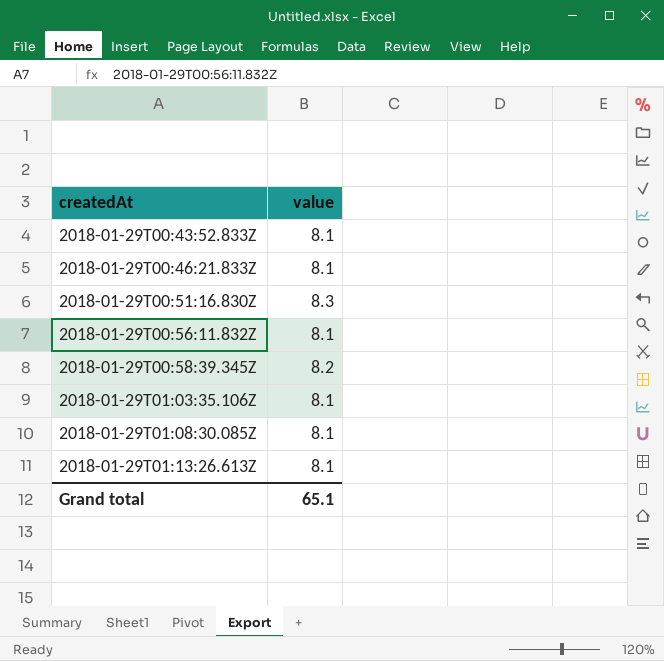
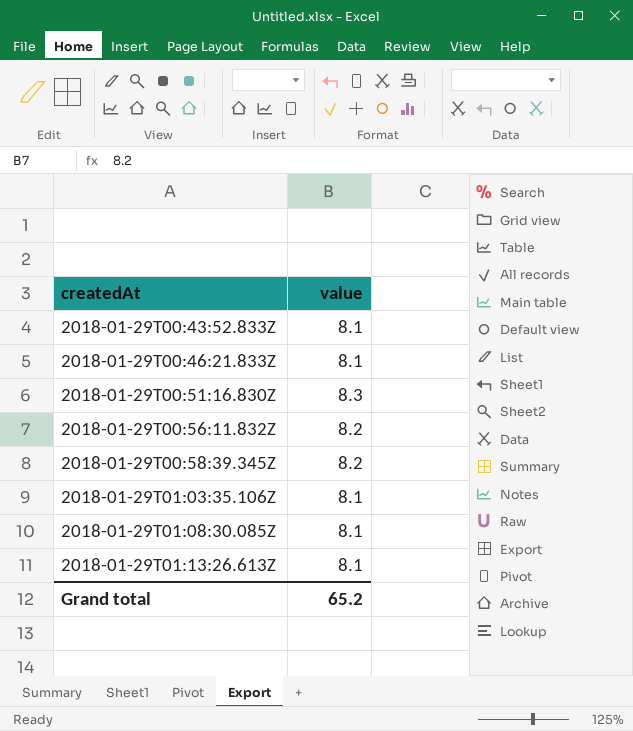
2018-01-29T00:56:11.832Z | value: 8.1 -> 8.2
Grand total | value: 65.1 -> 65.2

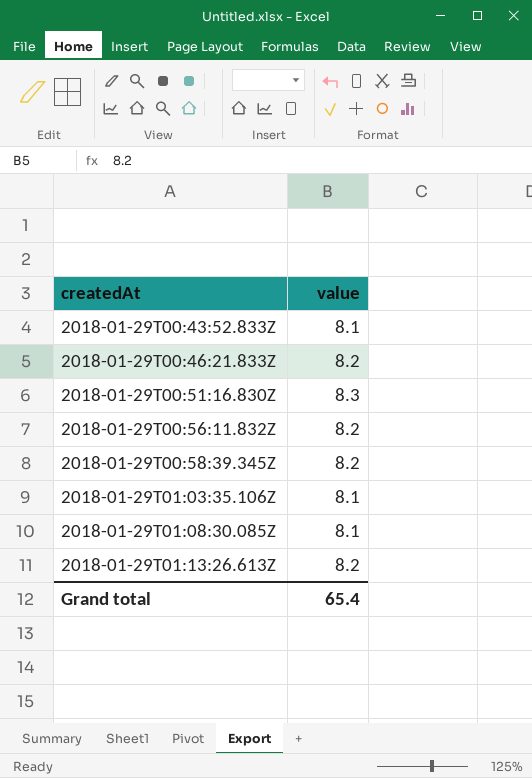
2018-01-29T00:46:21.833Z | value: 8.1 -> 8.2
2018-01-29T01:13:26.613Z | value: 8.1 -> 8.2
Grand total | value: 65.2 -> 65.4

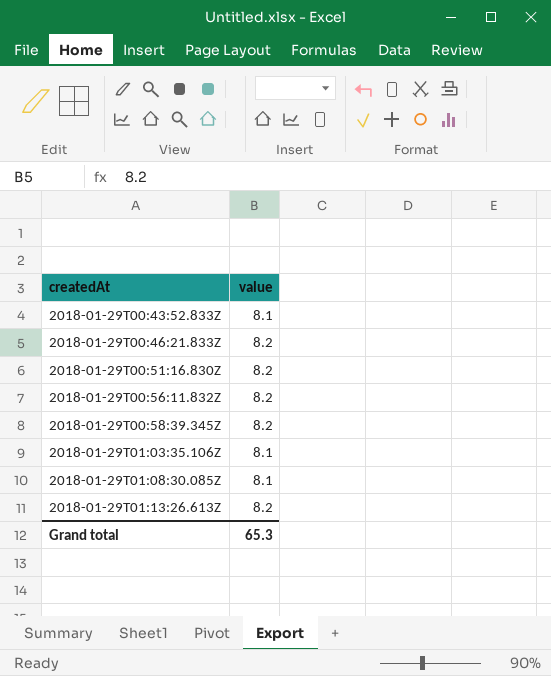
2018-01-29T00:51:16.830Z | value: 8.3 -> 8.2
Grand total | value: 65.4 -> 65.3

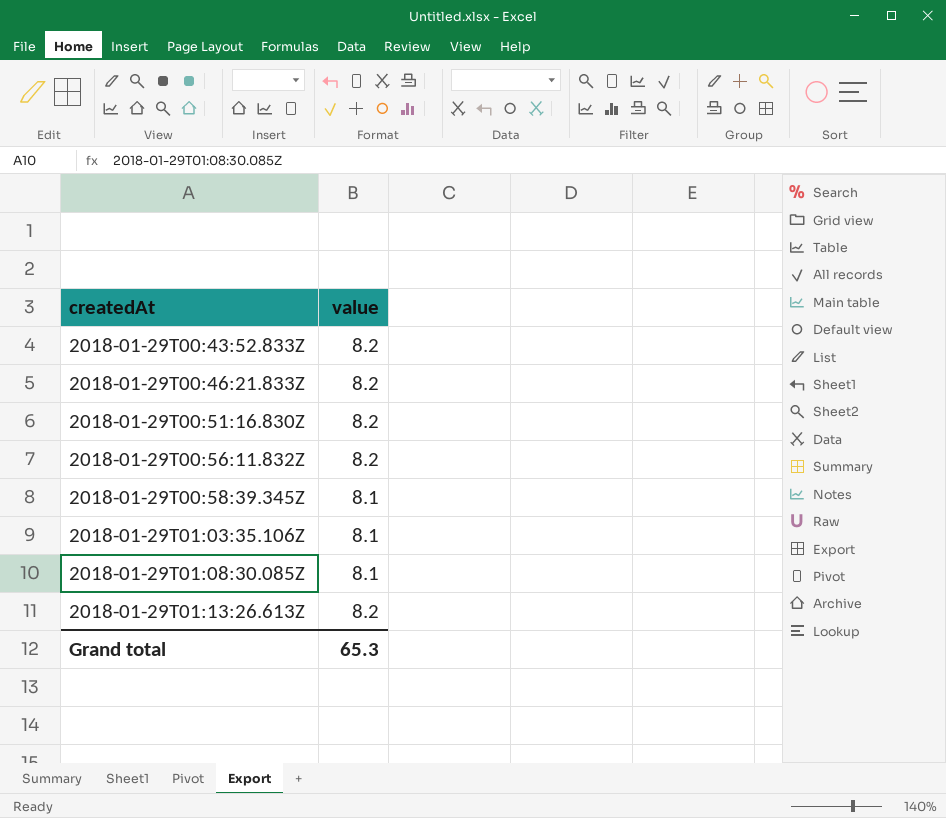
2018-01-29T00:43:52.833Z | value: 8.1 -> 8.2
2018-01-29T00:58:39.345Z | value: 8.2 -> 8.1

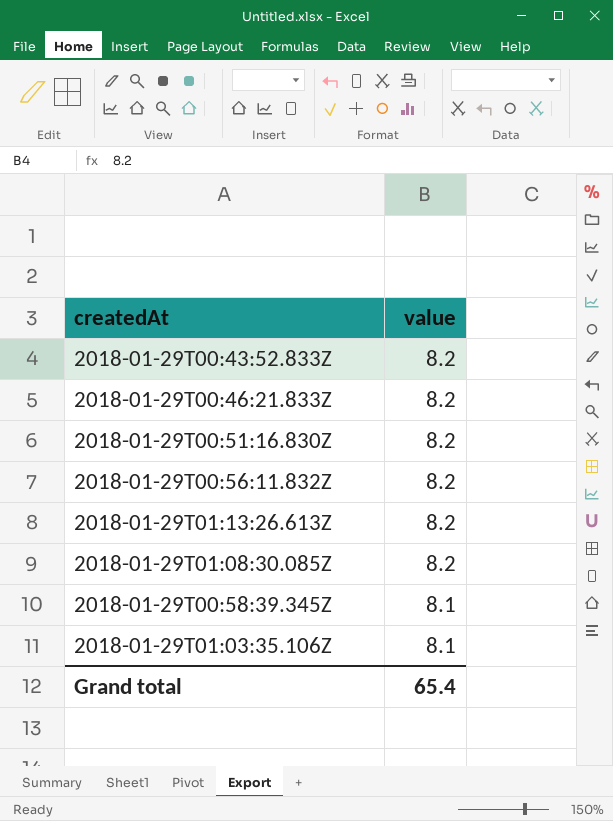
row order: createdAt ascending -> value descending
2018-01-29T01:08:30.085Z | value: 8.1 -> 8.2
Grand total | value: 65.3 -> 65.4

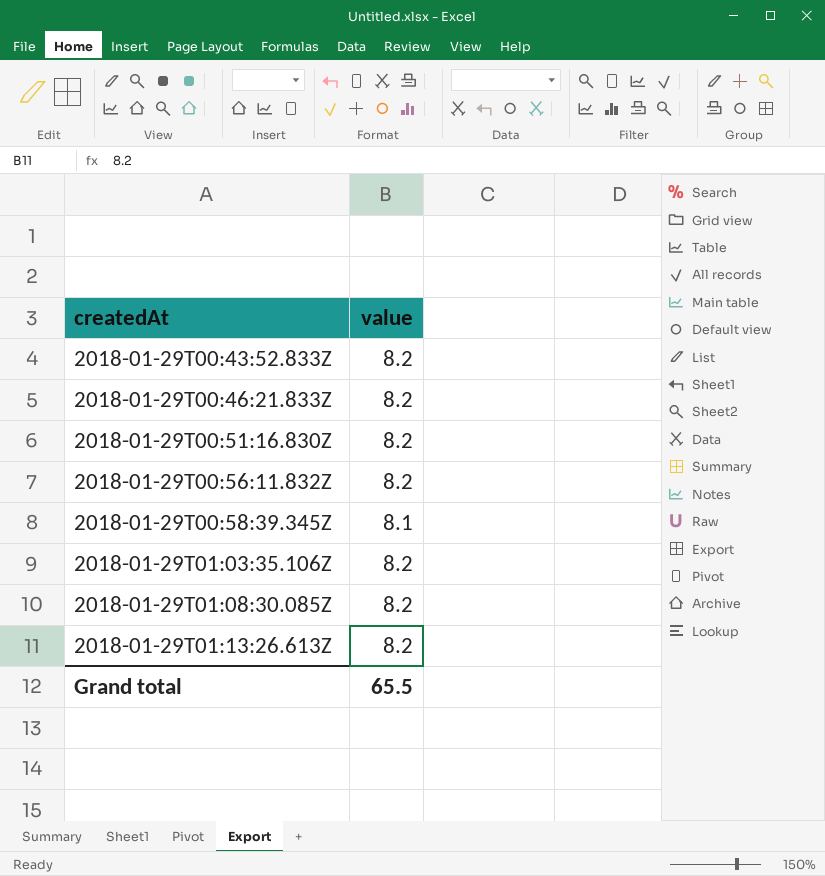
row order: value descending -> createdAt ascending
2018-01-29T01:03:35.106Z | value: 8.1 -> 8.2
Grand total | value: 65.4 -> 65.5

